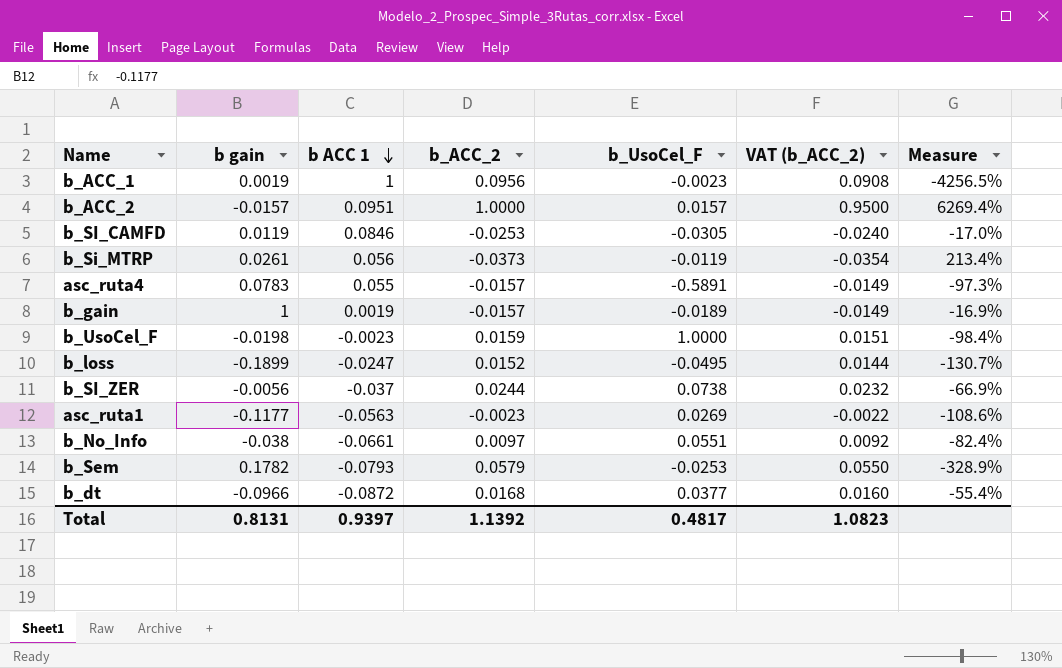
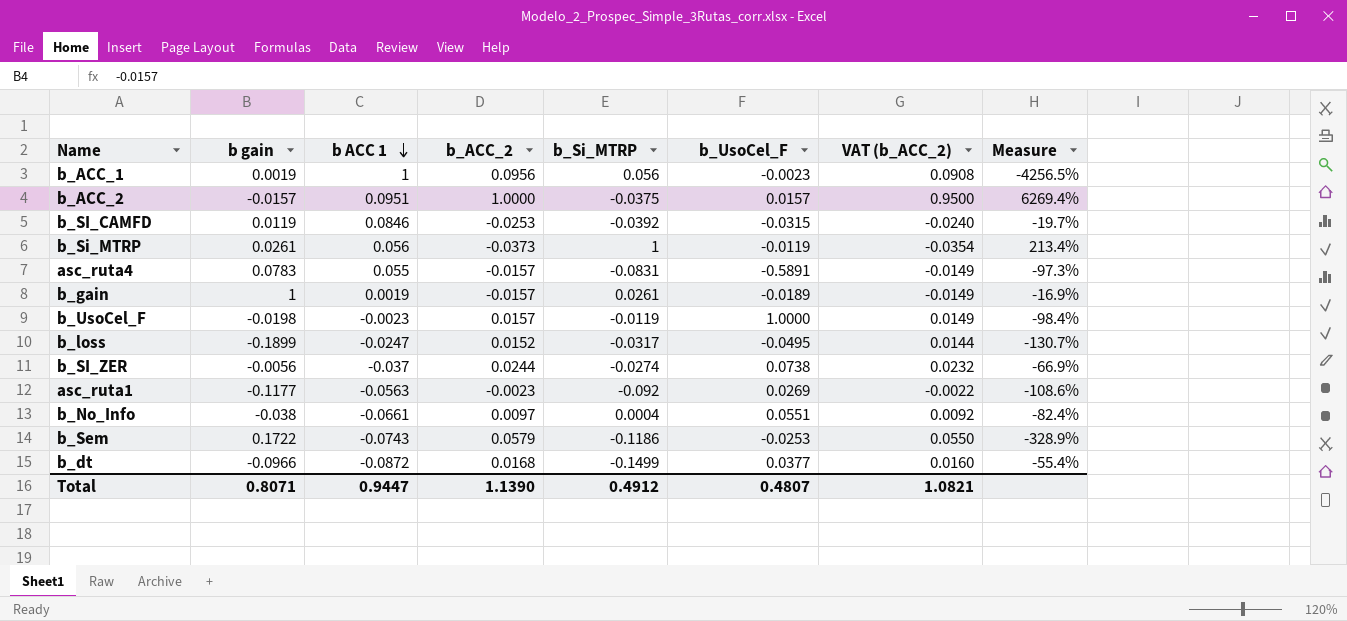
column b_Si_MTRP | position: none -> 5
b_SI_CAMFD | b_UsoCel_F: -0.0305 -> -0.0315
b_SI_CAMFD | Measure: -17.0% -> -19.7%
b_UsoCel_F | b_ACC_2: 0.0159 -> 0.0157
b_UsoCel_F | VAT (b_ACC_2): 0.0151 -> 0.0149
b_Sem | b gain: 0.1782 -> 0.1722
b_Sem | b ACC 1: -0.0793 -> -0.0743
Total | b gain: 0.8131 -> 0.8071
Total | b ACC 1: 0.9397 -> 0.9447
Total | b_ACC_2: 1.1392 -> 1.1390
Total | b_UsoCel_F: 0.4817 -> 0.4807
Total | VAT (b_ACC_2): 1.0823 -> 1.0821

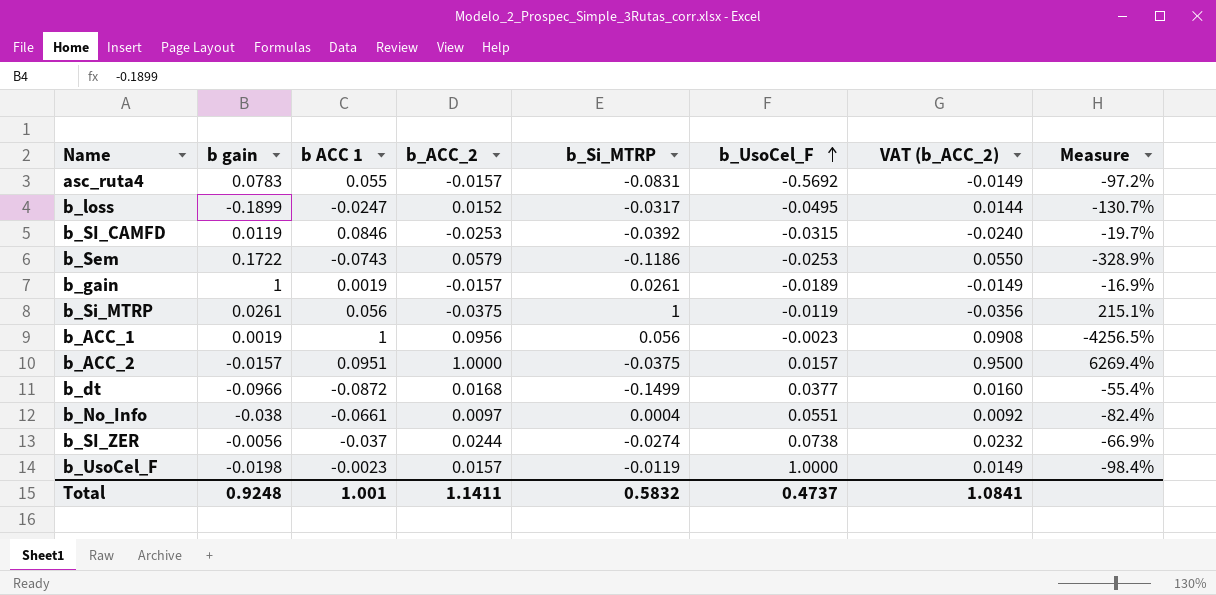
row order: b ACC 1 descending -> b_UsoCel_F ascending
row asc_ruta1: -0.1177 | -0.0563 | -0.0023 | -0.092 | 0.0269 | -0.0022 | -108.6% -> none
asc_ruta4 | b_UsoCel_F: -0.5891 -> -0.5692
asc_ruta4 | Measure: -97.3% -> -97.2%
b_Si_MTRP | b_ACC_2: -0.0373 -> -0.0375
b_Si_MTRP | VAT (b_ACC_2): -0.0354 -> -0.0356
b_Si_MTRP | Measure: 213.4% -> 215.1%
Total | b gain: 0.8071 -> 0.9248
Total | b ACC 1: 0.9447 -> 1.001
Total | b_ACC_2: 1.1390 -> 1.1411
Total | b_Si_MTRP: 0.4912 -> 0.5832
Total | b_UsoCel_F: 0.4807 -> 0.4737
Total | VAT (b_ACC_2): 1.0821 -> 1.0841

